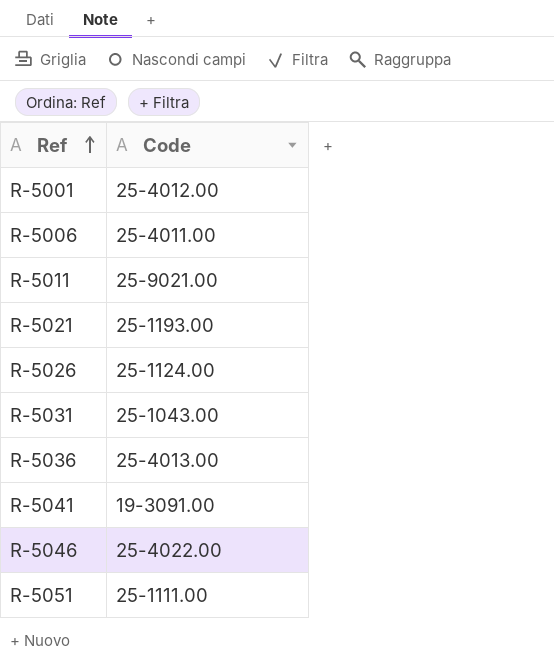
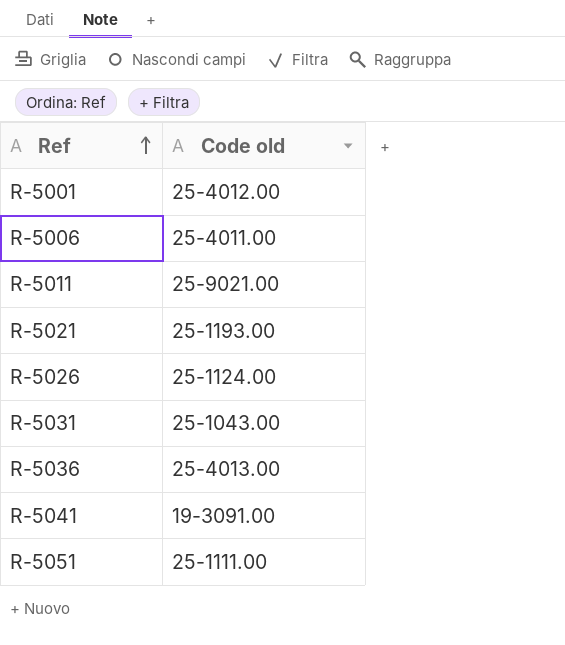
column name: Code -> Code old
row R-5046: 25-4022.00 -> none

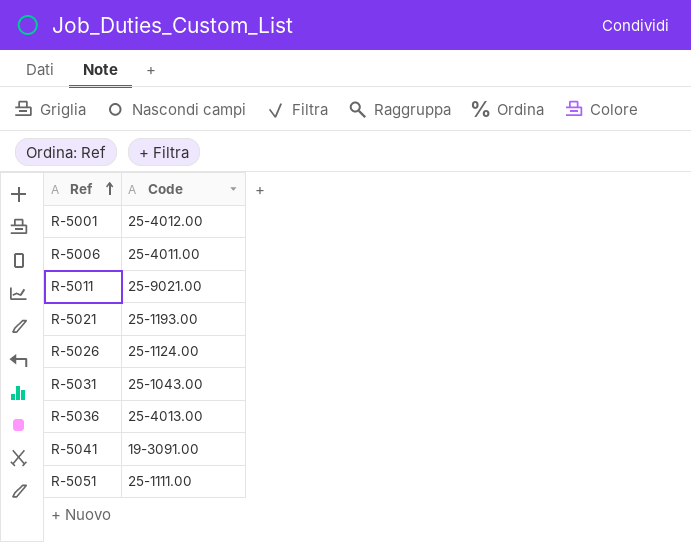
column name: Code old -> Code

